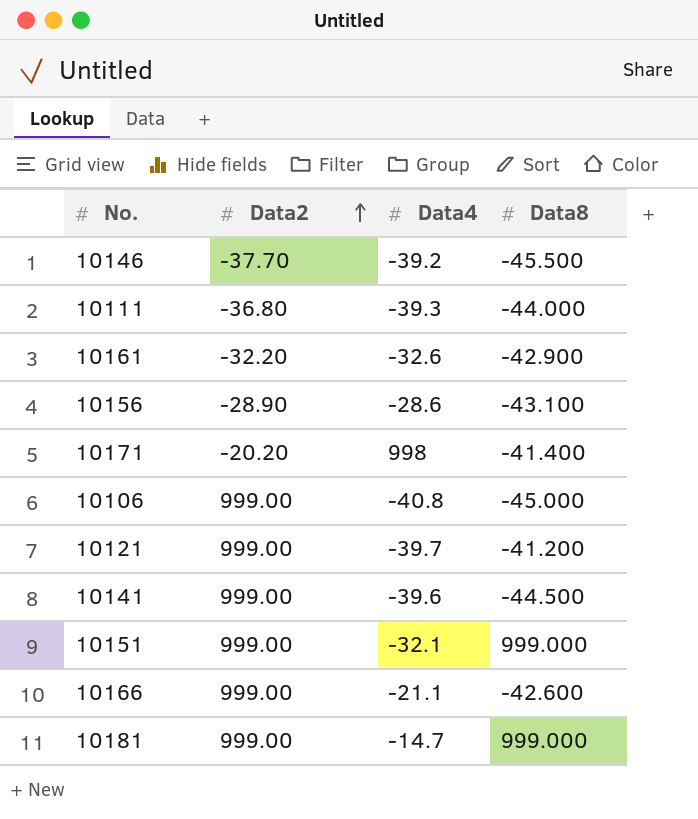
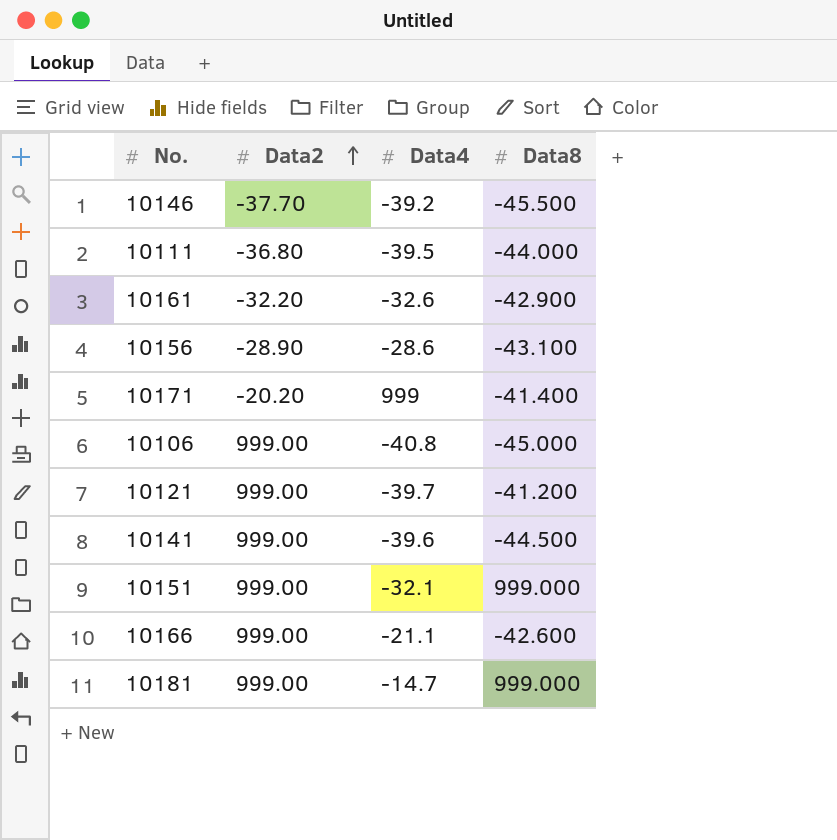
10111 | Data4: -39.3 -> -39.5
10171 | Data4: 998 -> 999

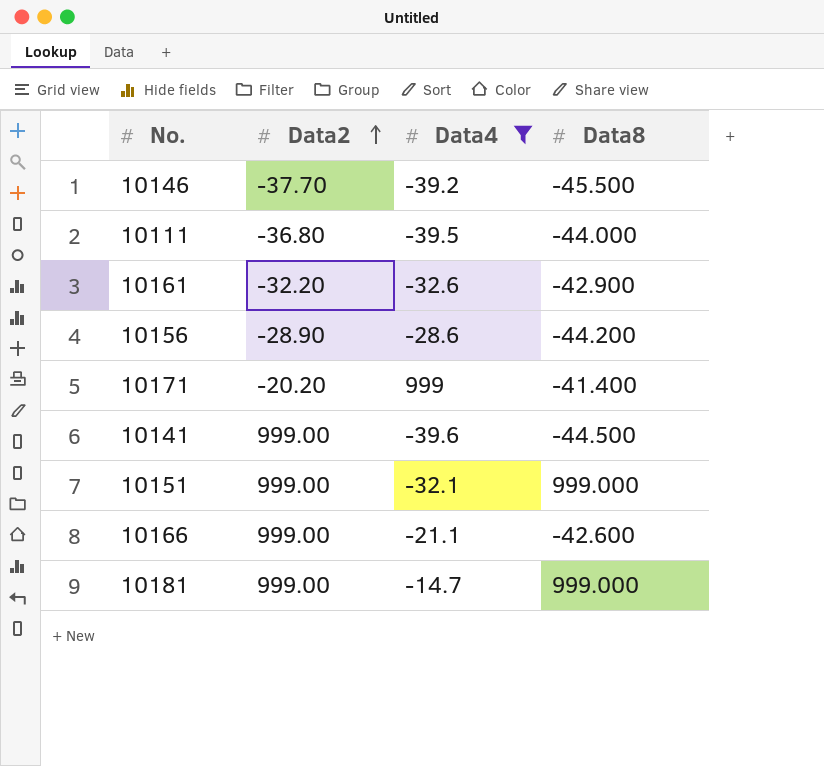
filter: none -> Data4 >= -39.6
10156 | Data8: -43.100 -> -44.200

